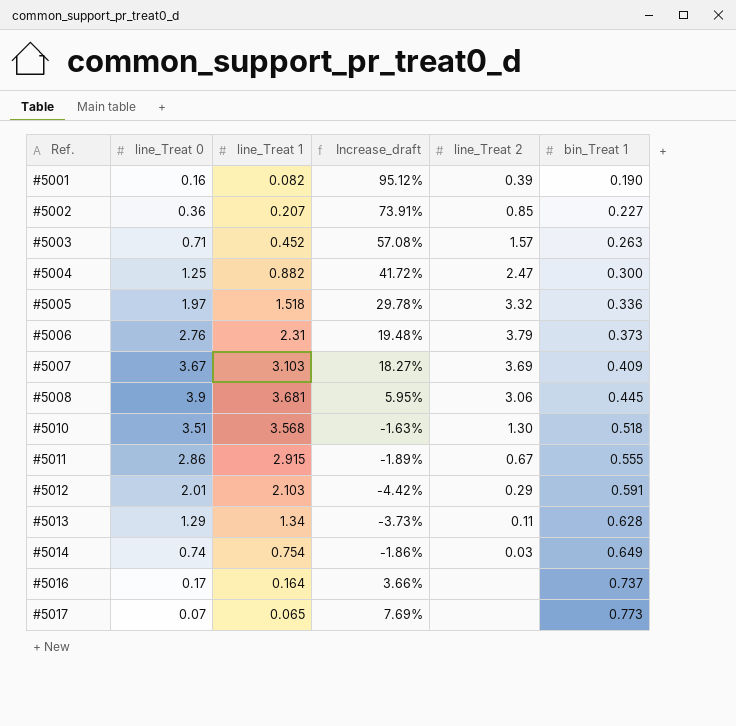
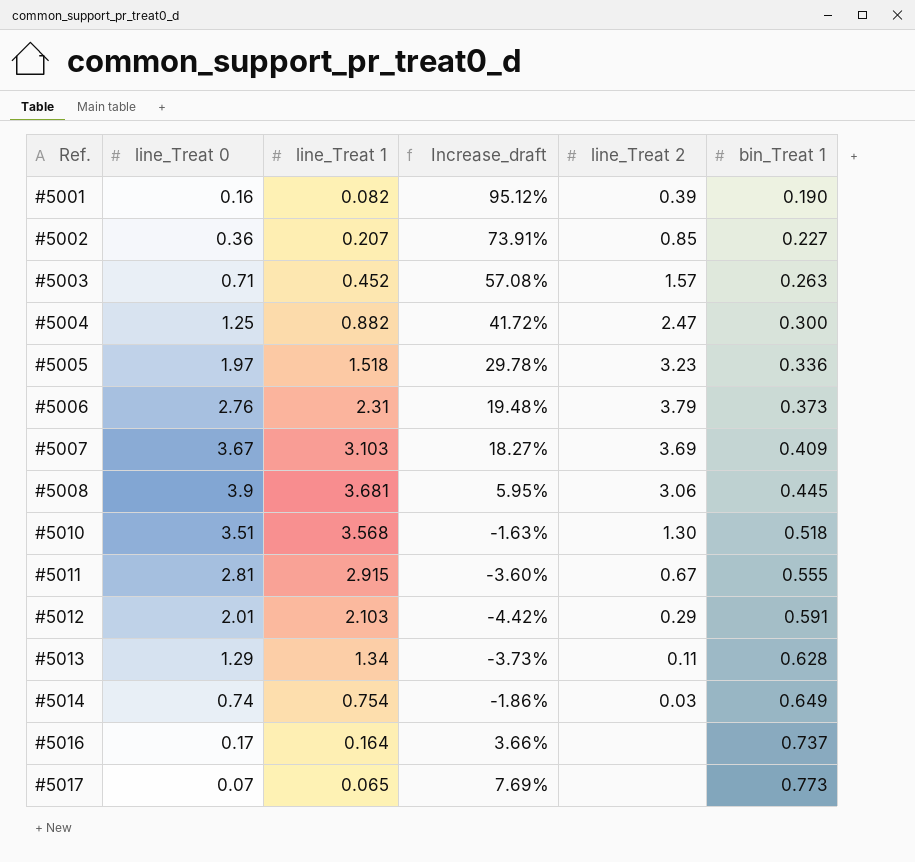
#5005 | line_Treat 2: 3.32 -> 3.23
#5011 | line_Treat 0: 2.86 -> 2.81
#5011 | Increase_draft: -1.89% -> -3.60%

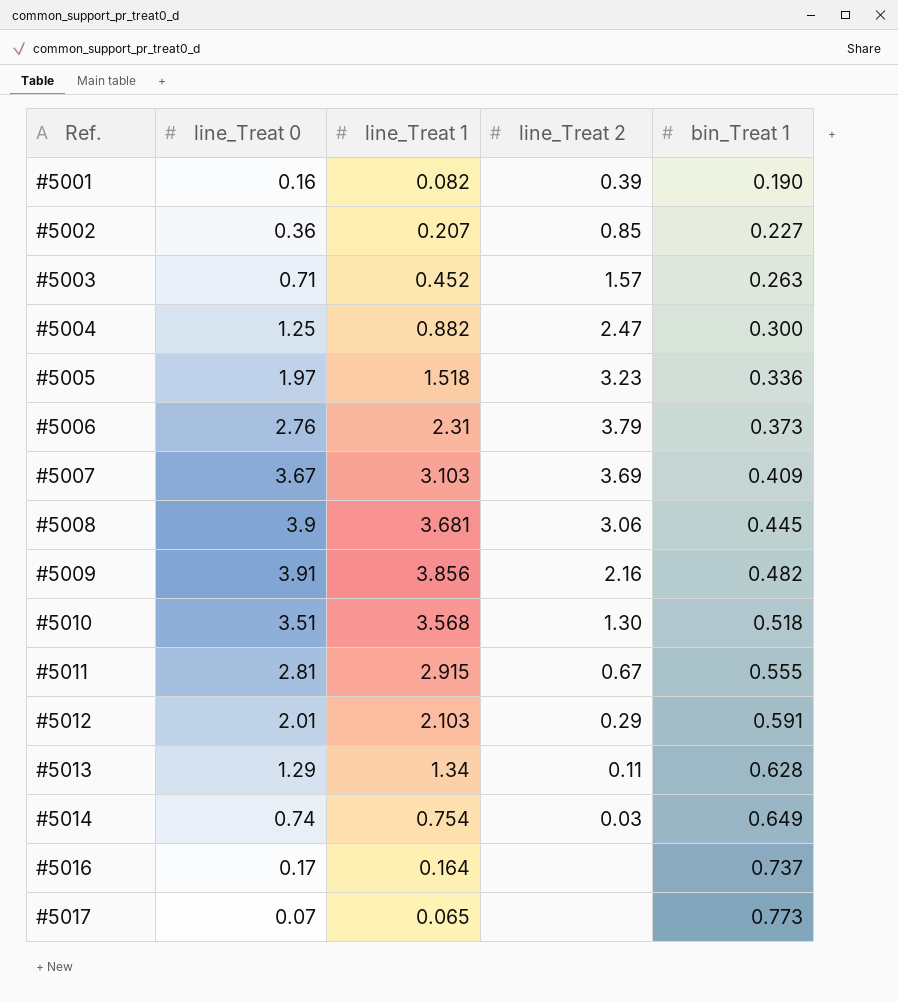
column Increase_draft | formula: ([line_Treat 0] - [line_Treat 1]) / [line_Treat 1] -> none
row #5009: none -> 3.91 | 3.856 | 2.16 | 0.482

